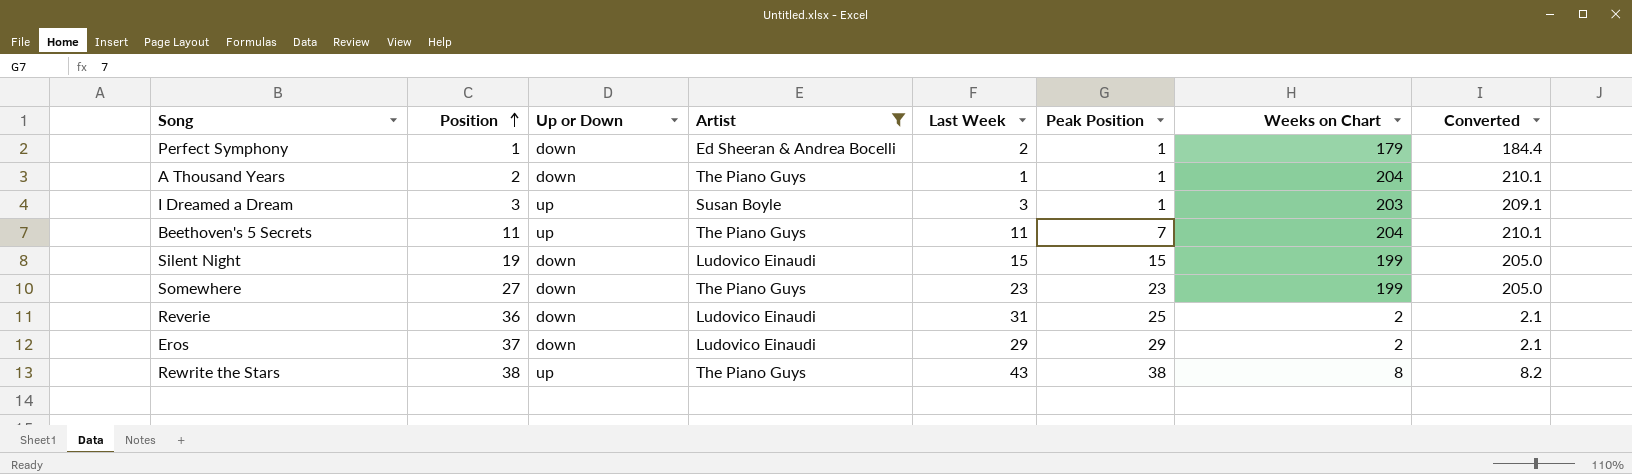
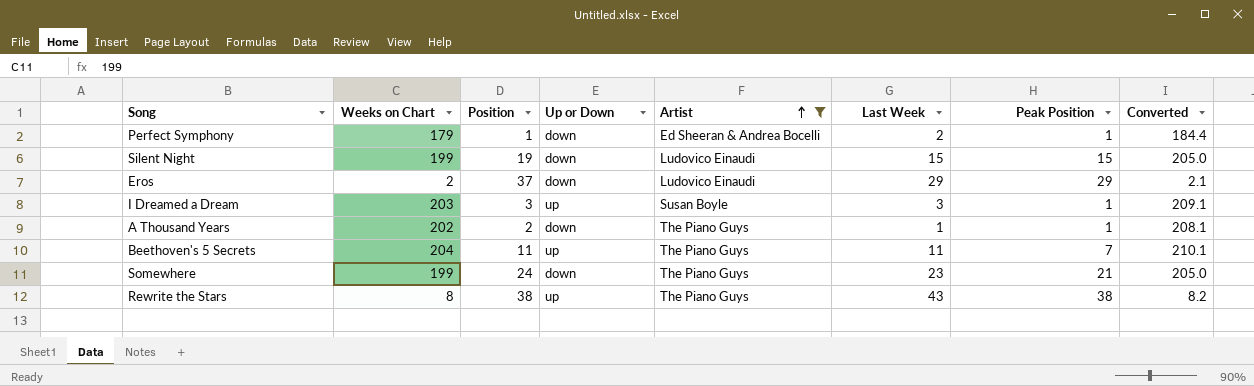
row order: Position ascending -> Artist ascending
column Weeks on Chart | position: 7 -> 2
row Reverie: 36 | down | Ludovico Einaudi | 31 | 25 | 2 | 2.1 -> none
A Thousand Years | Weeks on Chart: 204 -> 202
A Thousand Years | Converted: 210.1 -> 208.1
Somewhere | Position: 27 -> 24
Somewhere | Peak Position: 23 -> 21

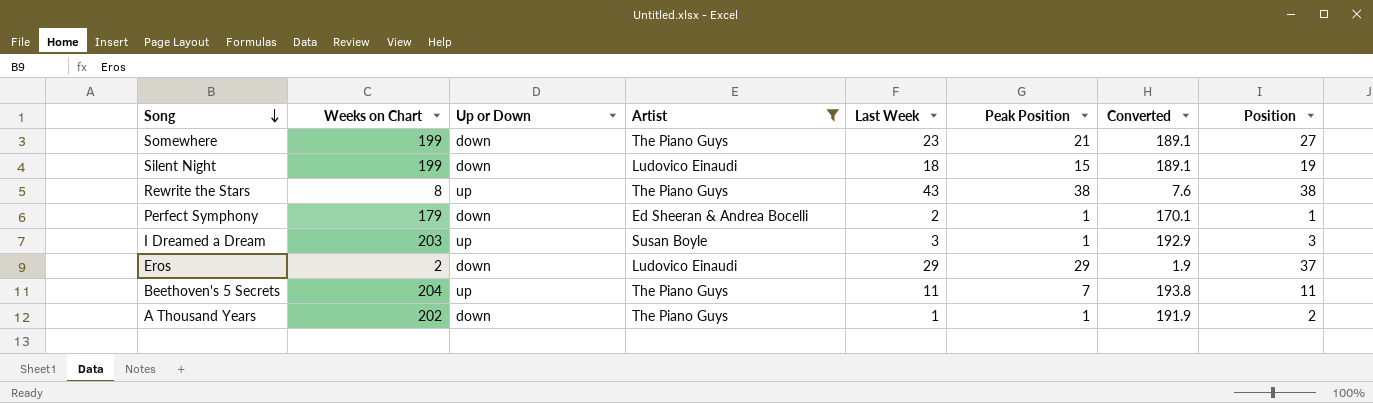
row order: Artist ascending -> Song descending
column Converted | formula: [Weeks on Chart] * 1.03 -> [Weeks on Chart] * 0.95
column Position | position: 3 -> 8
Somewhere | Position: 24 -> 27
Silent Night | Last Week: 15 -> 18

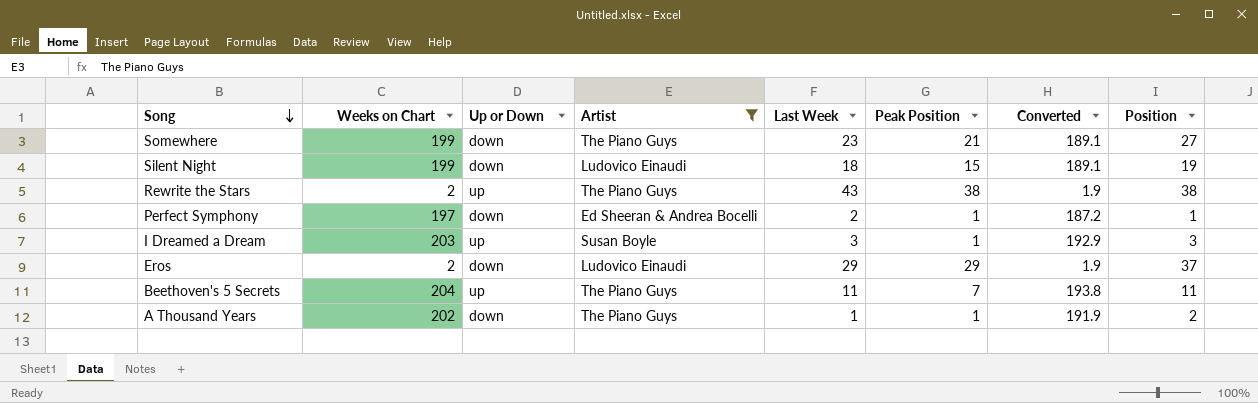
Rewrite the Stars | Weeks on Chart: 8 -> 2
Rewrite the Stars | Converted: 7.6 -> 1.9
Perfect Symphony | Weeks on Chart: 179 -> 197
Perfect Symphony | Converted: 170.1 -> 187.2

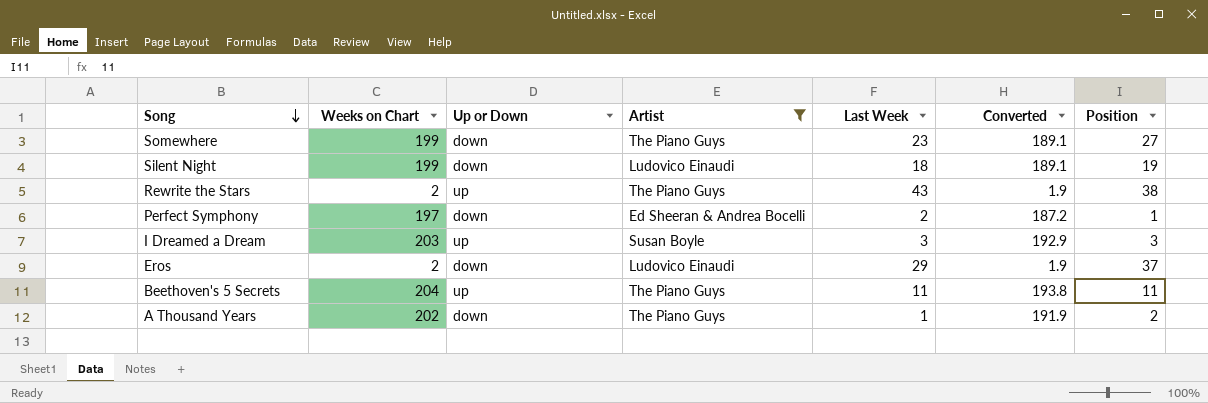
column Peak Position | position: 6 -> none

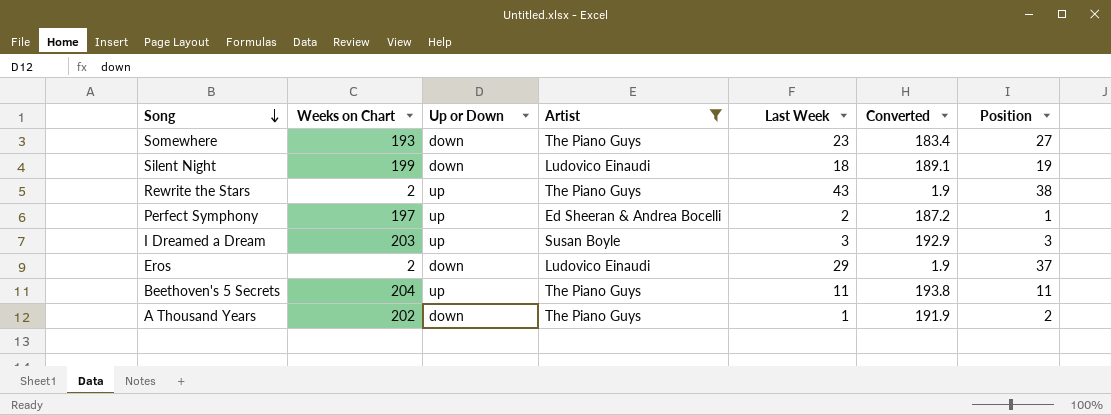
Somewhere | Weeks on Chart: 199 -> 193
Somewhere | Converted: 189.1 -> 183.4
Perfect Symphony | Up or Down: down -> up

